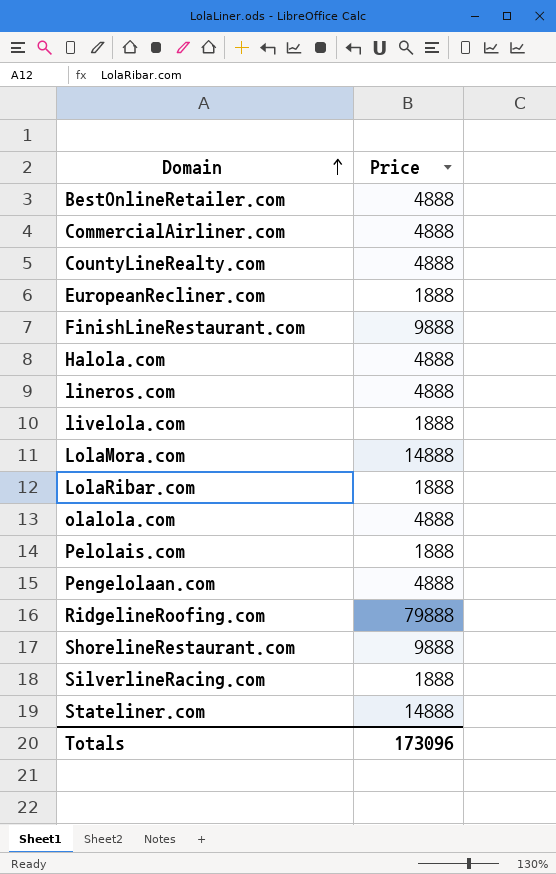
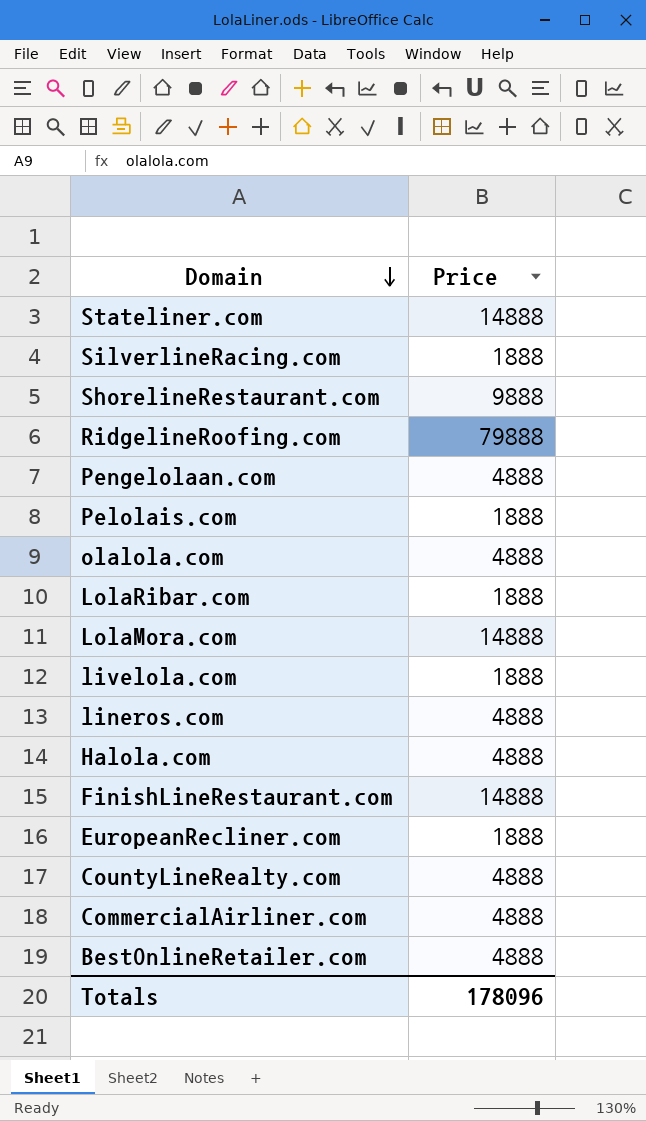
row order: Domain ascending -> Domain descending
FinishLineRestaurant.com | Price: 9888 -> 14888
Totals | Price: 173096 -> 178096

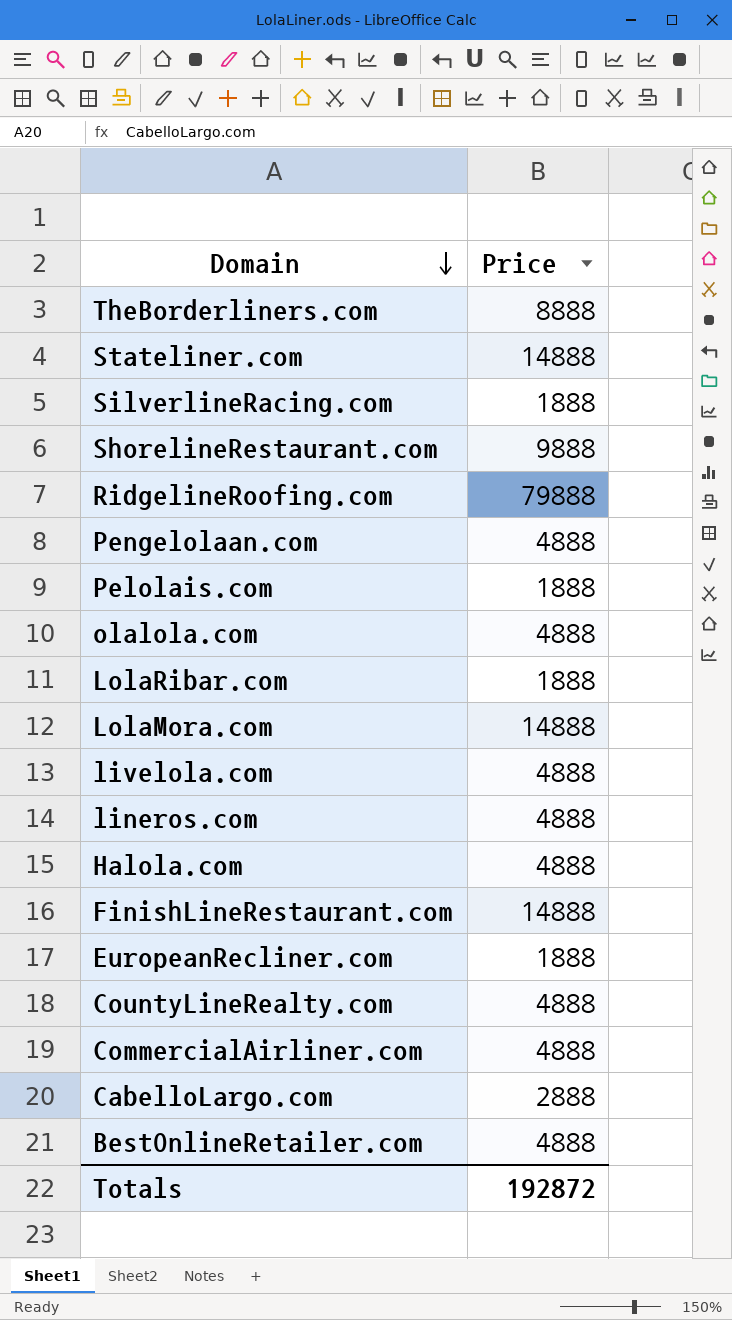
row TheBorderliners.com: none -> 8888
livelola.com | Price: 1888 -> 4888
row CabelloLargo.com: none -> 2888
Totals | Price: 178096 -> 192872

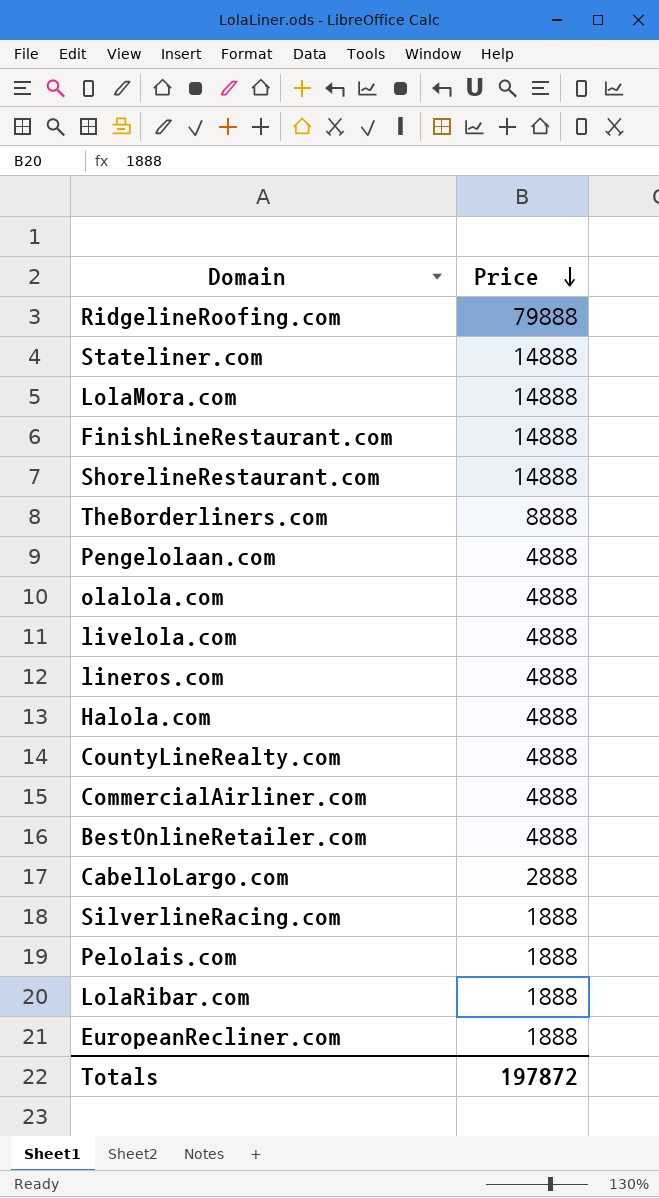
row order: Domain descending -> Price descending
ShorelineRestaurant.com | Price: 9888 -> 14888
Totals | Price: 192872 -> 197872

